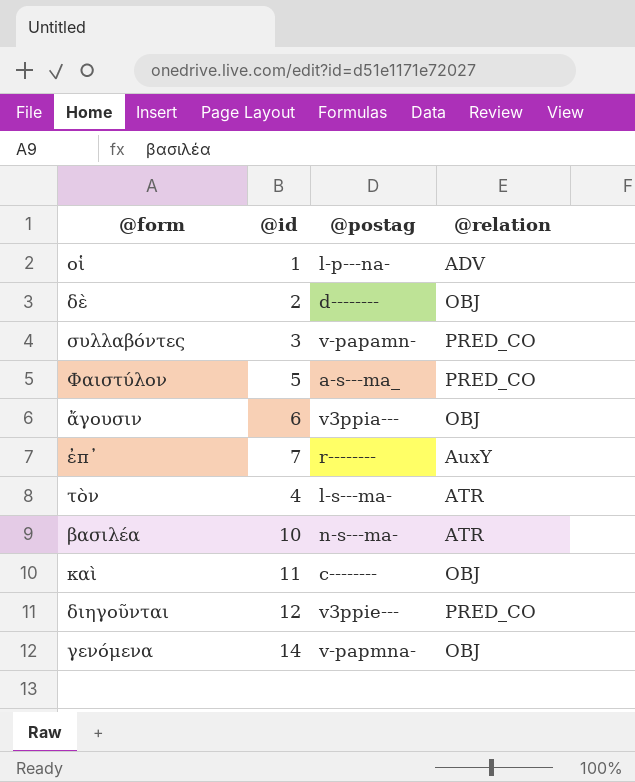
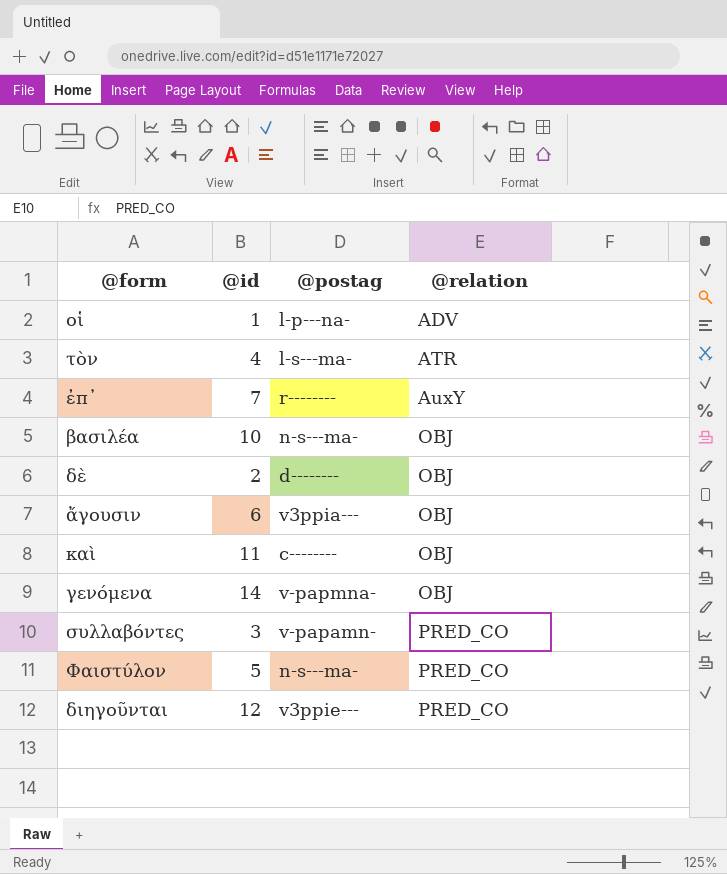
row order: none -> @relation ascending
βασιλέα | @relation: ATR -> OBJ
Φαιστύλον | @postag: a-s---ma_ -> n-s---ma-

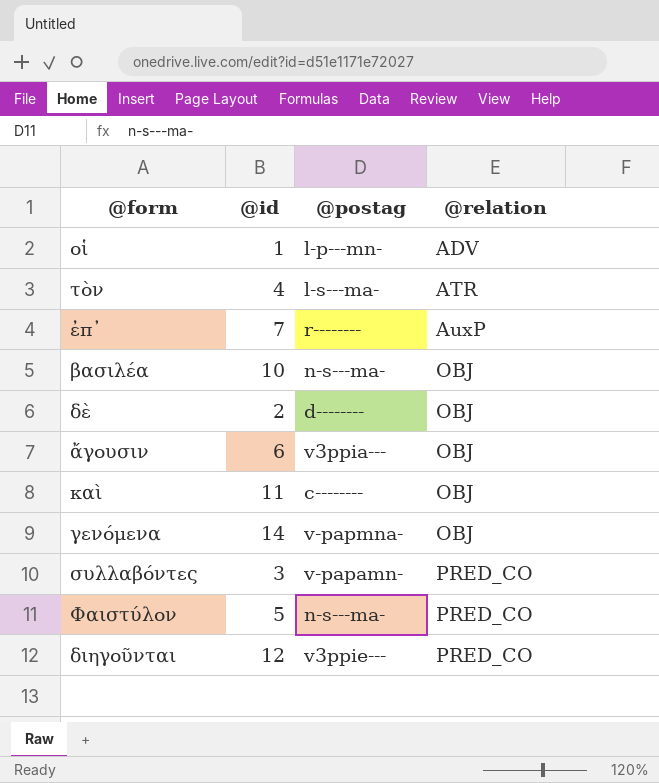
οἱ | @postag: l-p---na- -> l-p---mn-
ἐπ᾽ | @relation: AuxY -> AuxP

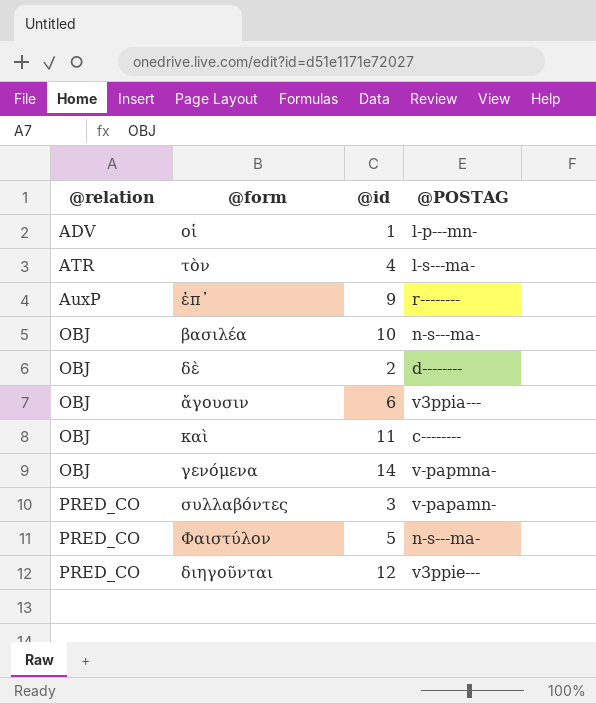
column @relation | position: 4 -> 1
column name: @postag -> @POSTAG
ἐπ᾽ | @id: 7 -> 9

